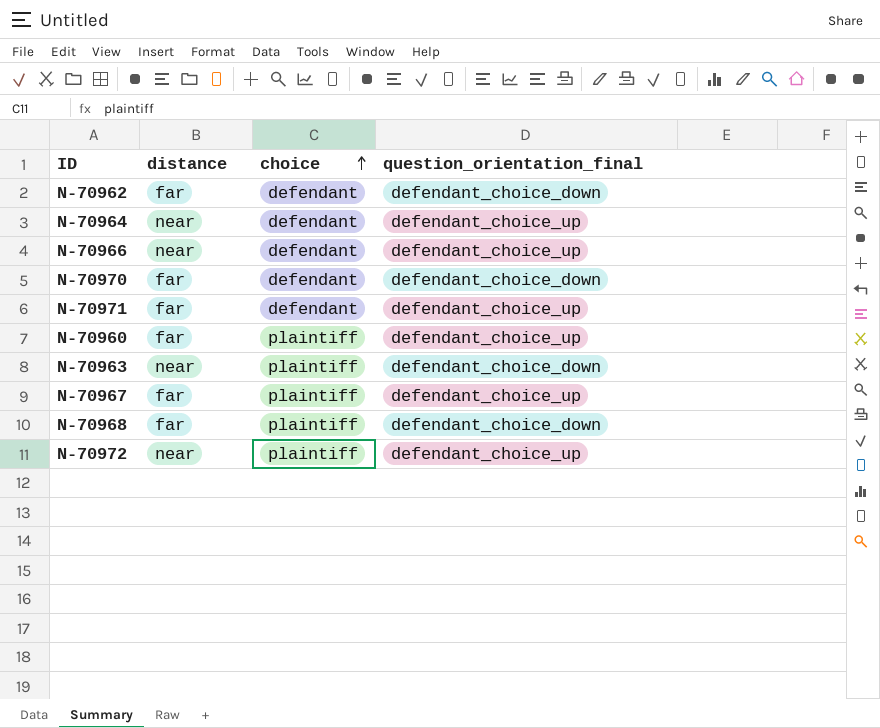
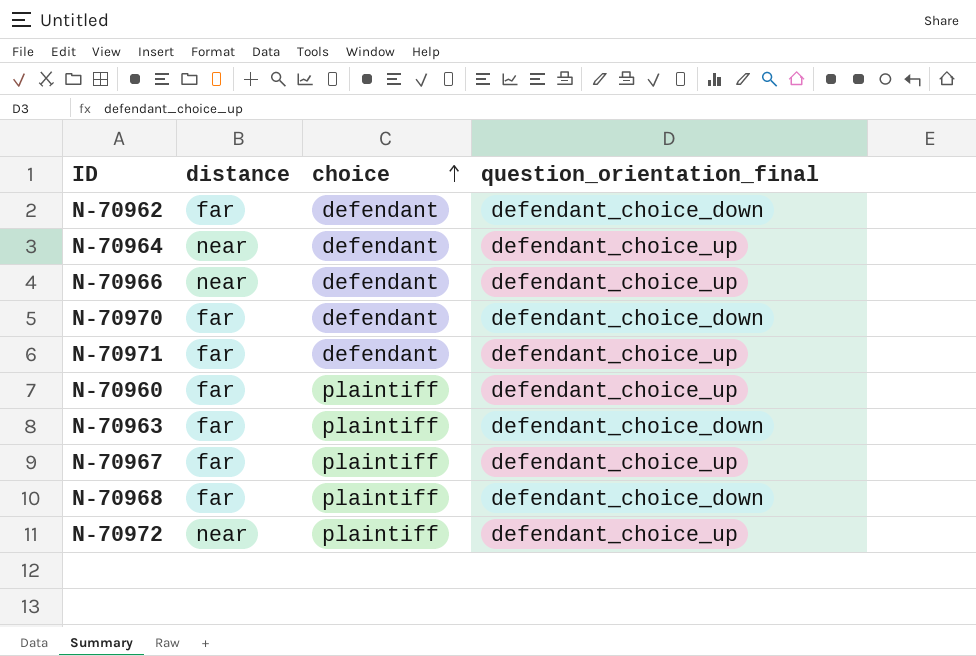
N-70963 | distance: near -> far

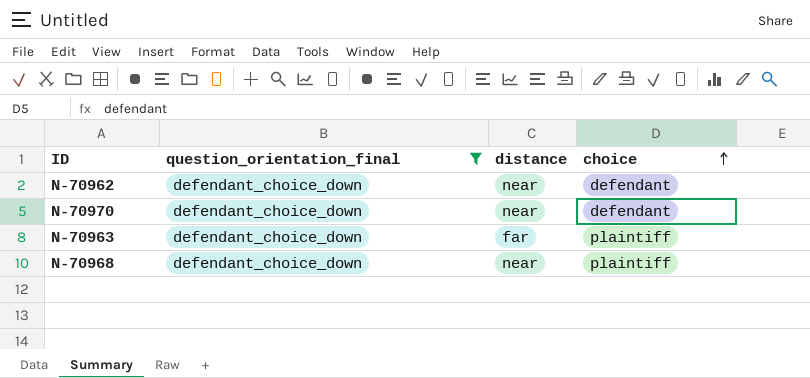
filter: none -> question_orientation_final = defendant_choice_down
column question_orientation_final | position: 4 -> 2
N-70962 | distance: far -> near
N-70970 | distance: far -> near
N-70968 | distance: far -> near

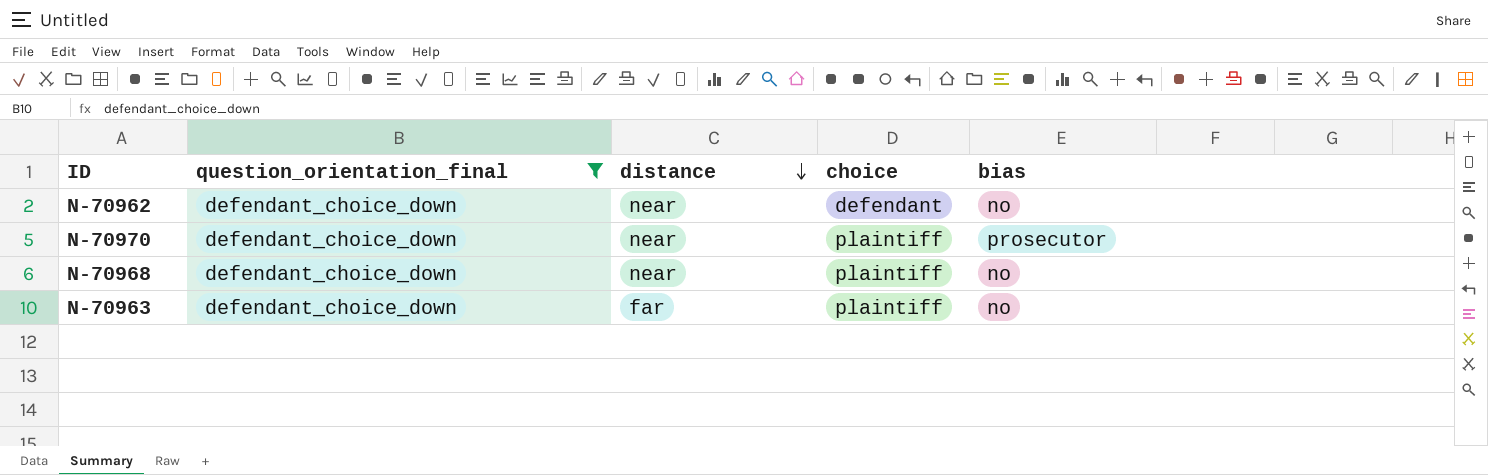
row order: choice ascending -> distance descending
column bias | position: none -> 5
N-70970 | choice: defendant -> plaintiff

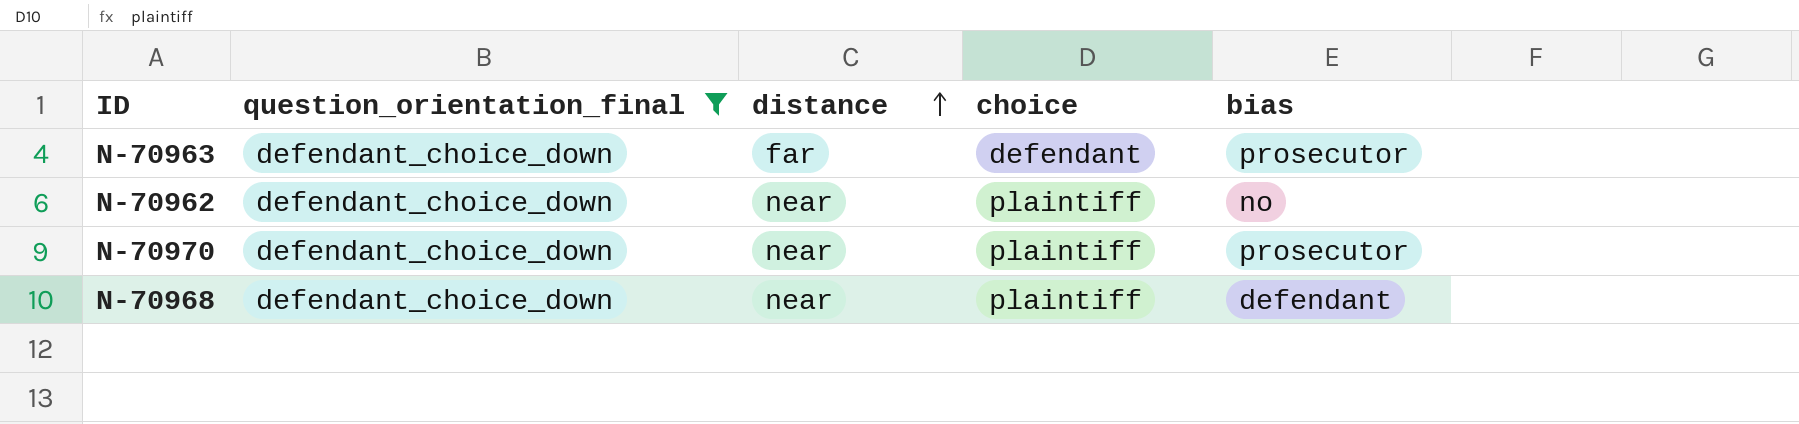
row order: distance descending -> distance ascending
N-70963 | choice: plaintiff -> defendant
N-70963 | bias: no -> prosecutor
N-70962 | choice: defendant -> plaintiff
N-70968 | bias: no -> defendant

